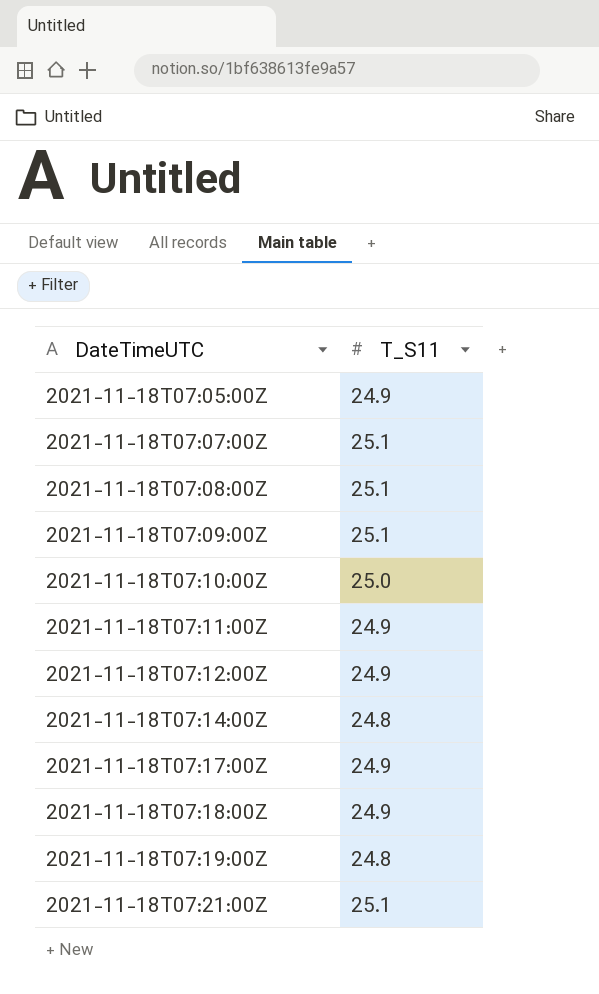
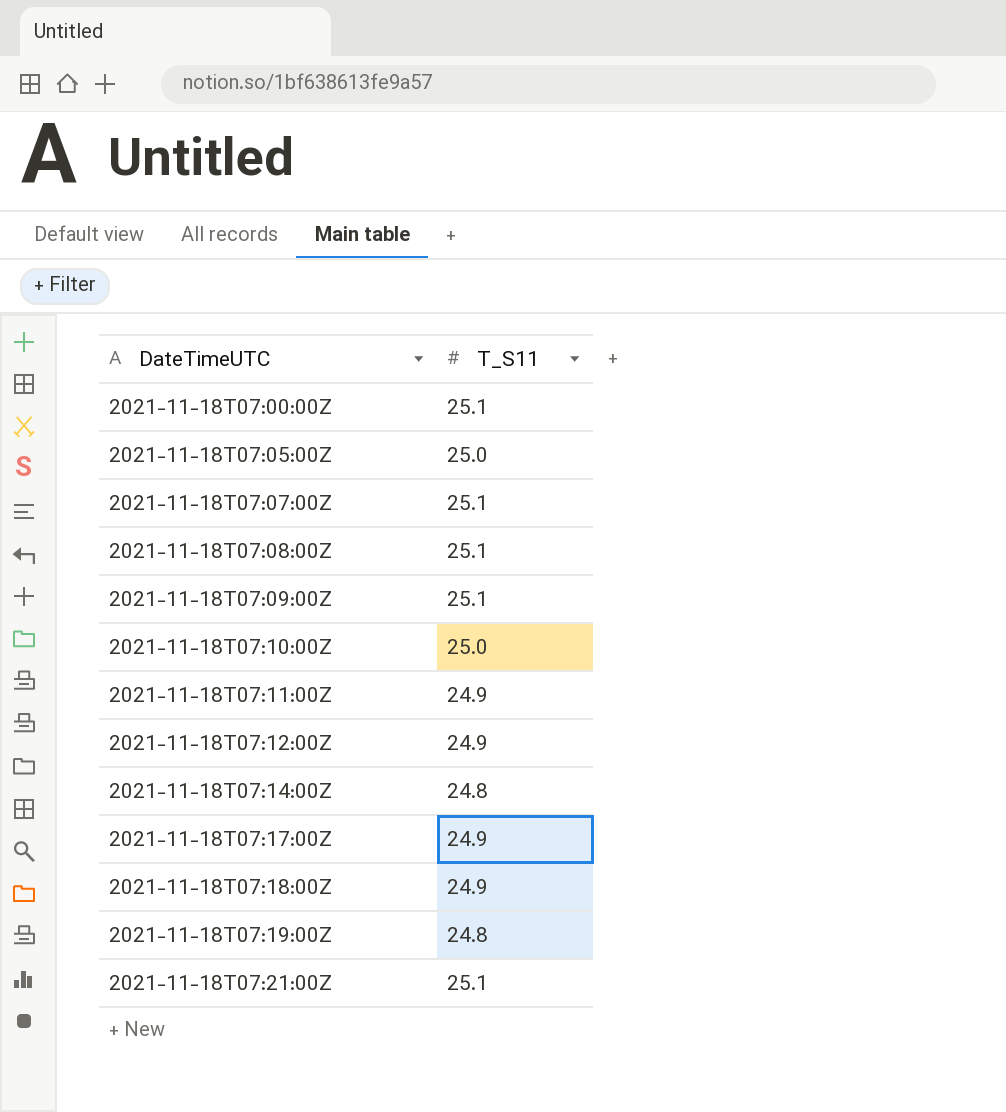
row 2021-11-18T07:00:00Z: none -> 25.1
2021-11-18T07:05:00Z | T_S11: 24.9 -> 25.0

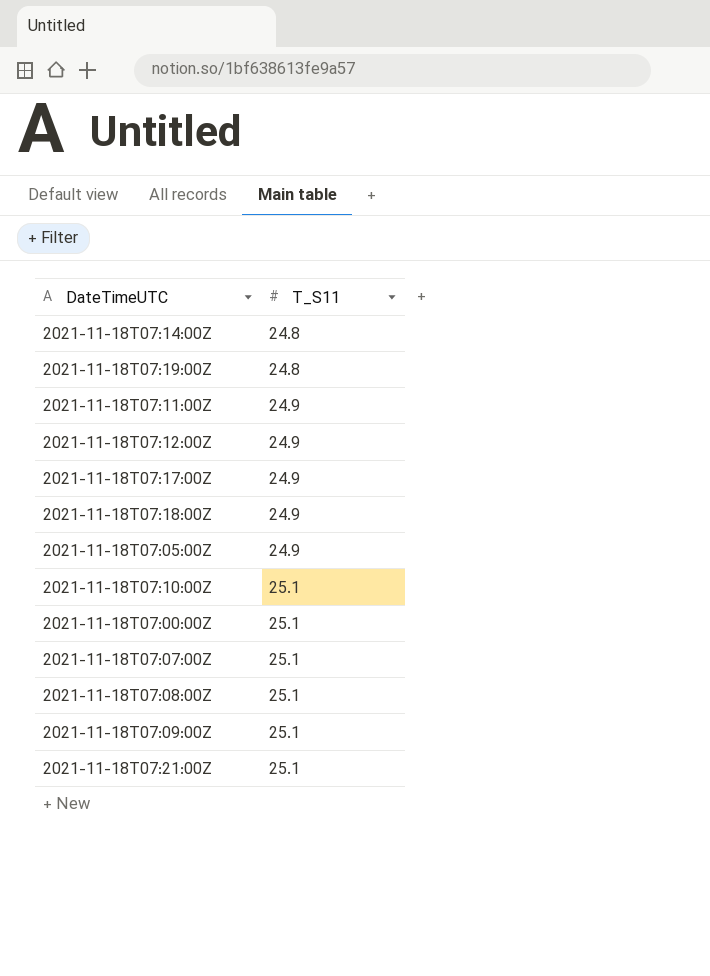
row order: DateTimeUTC ascending -> T_S11 ascending
2021-11-18T07:05:00Z | T_S11: 25.0 -> 24.9
2021-11-18T07:10:00Z | T_S11: 25.0 -> 25.1

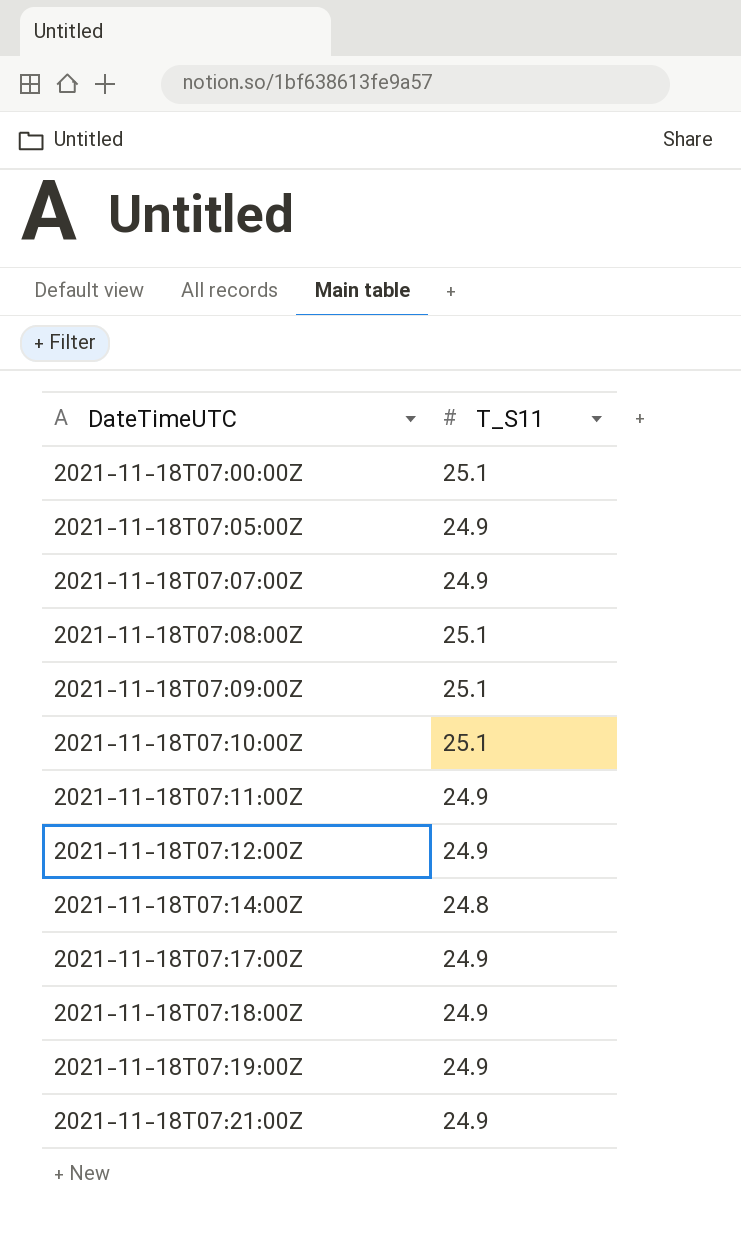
row order: T_S11 ascending -> DateTimeUTC ascending
2021-11-18T07:07:00Z | T_S11: 25.1 -> 24.9
2021-11-18T07:19:00Z | T_S11: 24.8 -> 24.9
2021-11-18T07:21:00Z | T_S11: 25.1 -> 24.9

